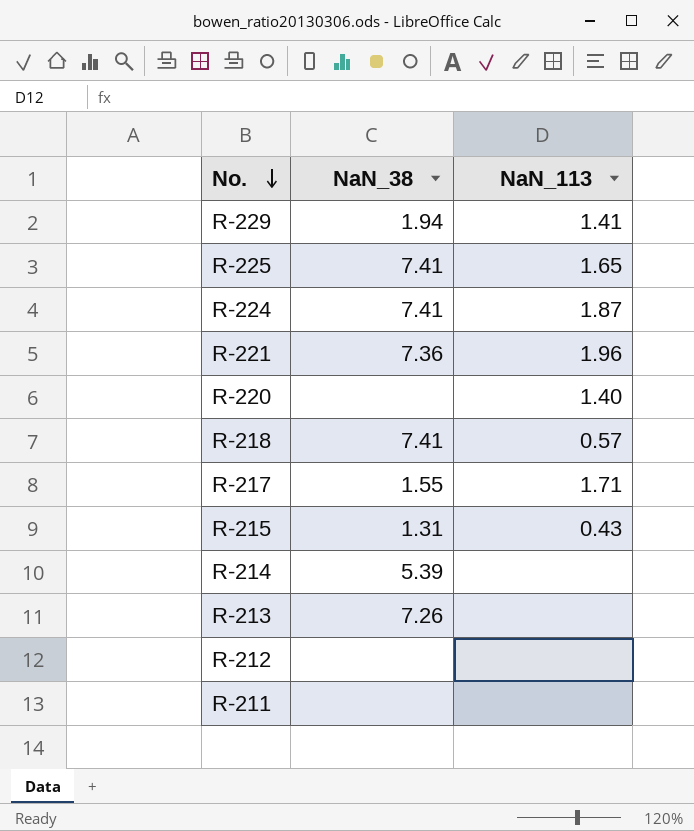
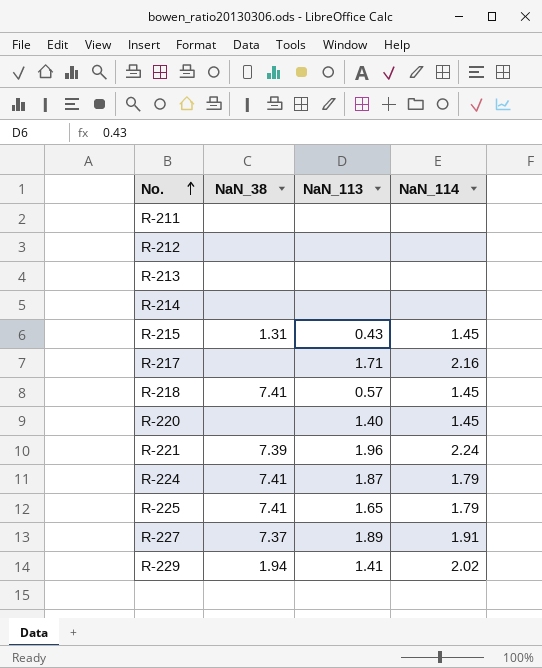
row order: No. descending -> No. ascending
column NaN_114 | position: none -> 4
R-213 | NaN_38: 7.26 -> none
R-214 | NaN_38: 5.39 -> none
R-217 | NaN_38: 1.55 -> none
R-221 | NaN_38: 7.36 -> 7.39
row R-227: none -> 7.37 | 1.89 | 1.91

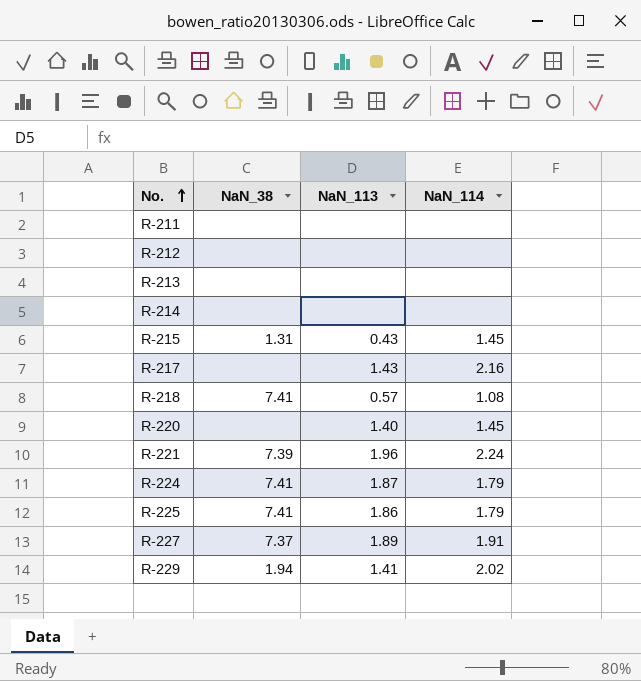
R-217 | NaN_113: 1.71 -> 1.43
R-218 | NaN_114: 1.45 -> 1.08
R-225 | NaN_113: 1.65 -> 1.86

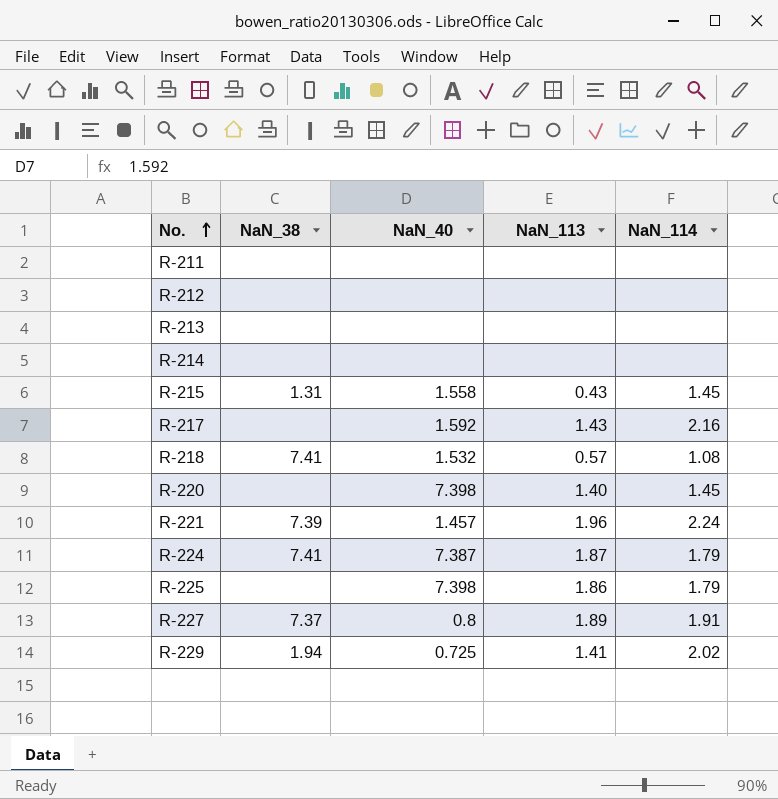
column NaN_40 | position: none -> 3
R-225 | NaN_38: 7.41 -> none

